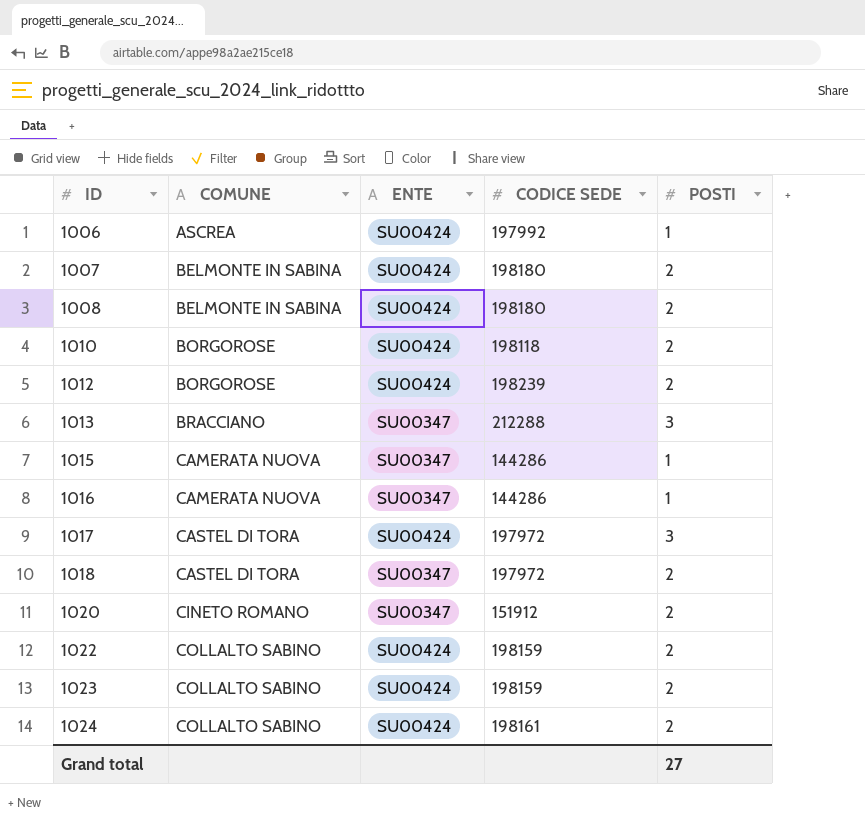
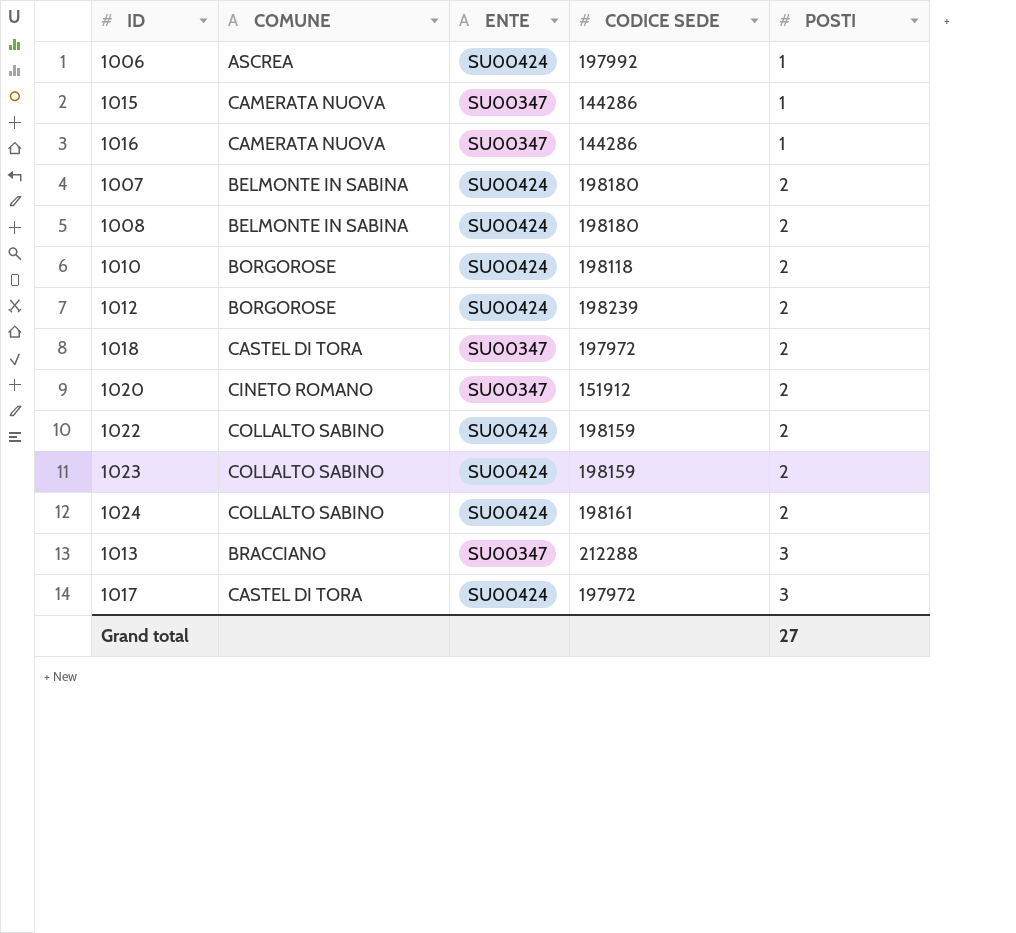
row order: ID ascending -> POSTI ascending

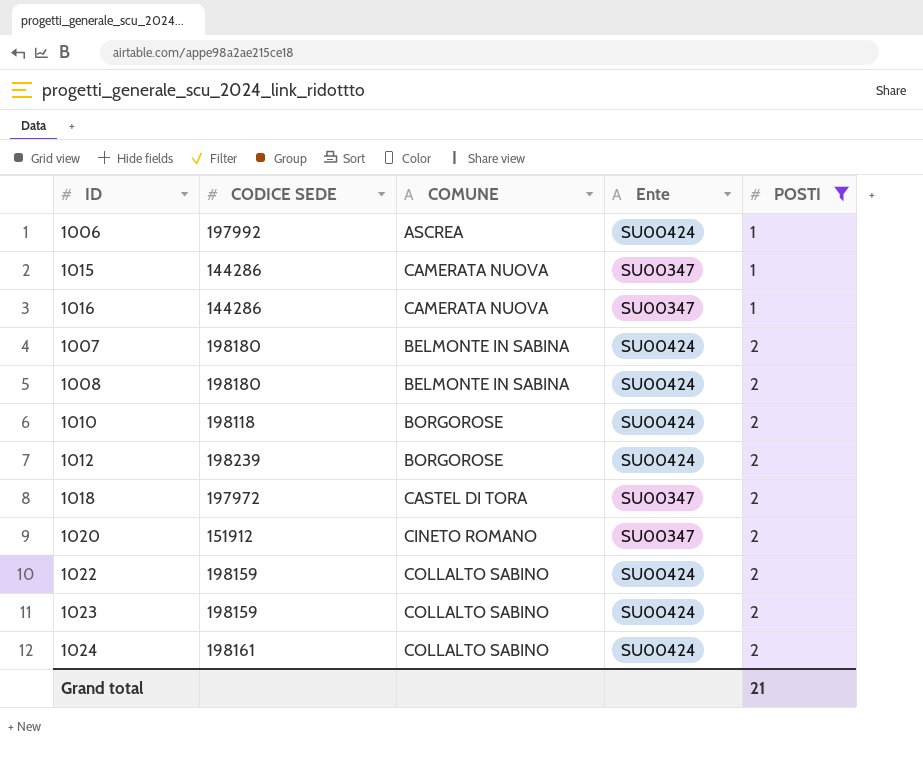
filter: none -> POSTI != 3
column CODICE SEDE | position: 4 -> 2
column name: ENTE -> Ente
Grand total | POSTI: 27 -> 21

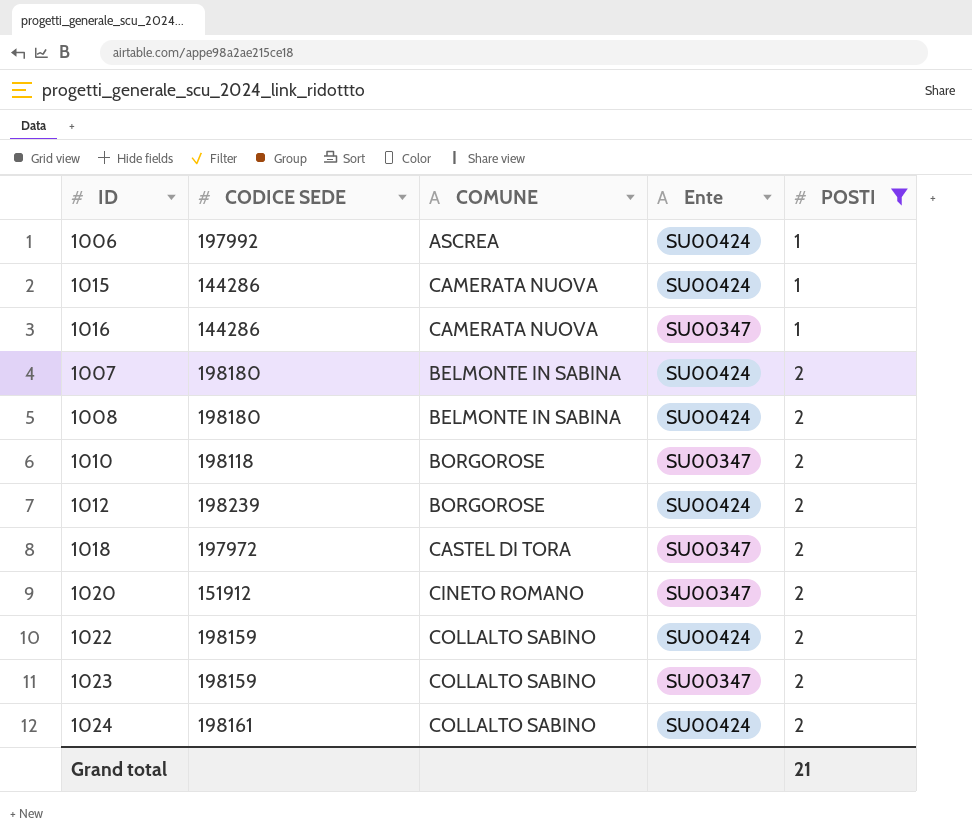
1015 | Ente: SU00347 -> SU00424
1010 | Ente: SU00424 -> SU00347
1023 | Ente: SU00424 -> SU00347

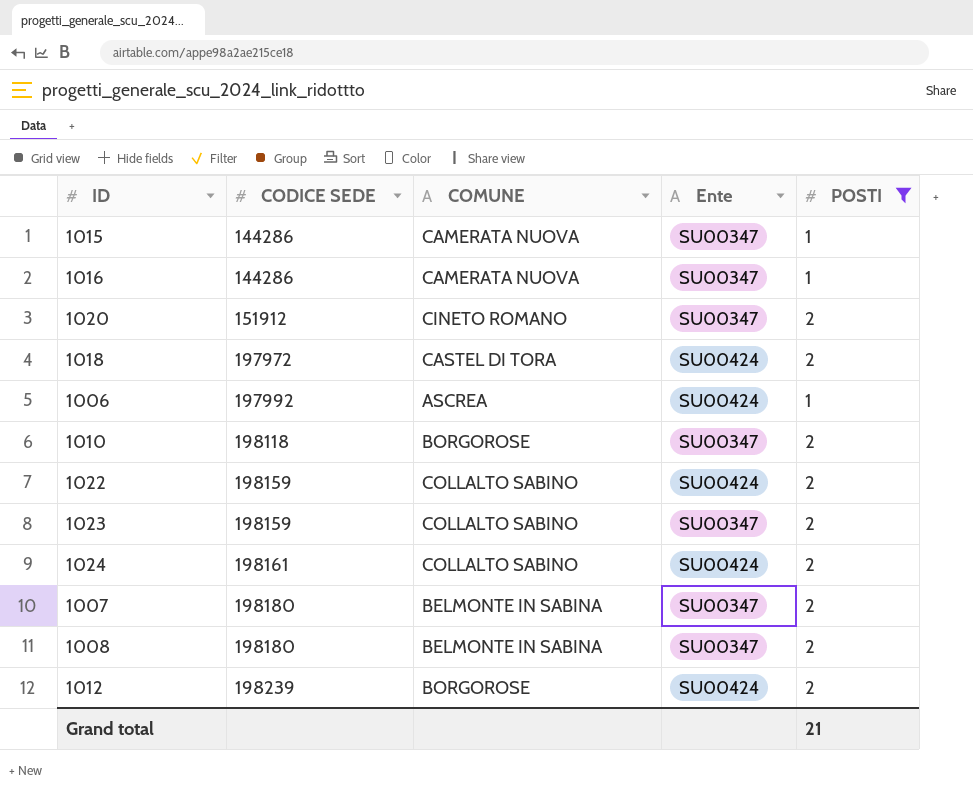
row order: POSTI ascending -> CODICE SEDE ascending
1015 | Ente: SU00424 -> SU00347
1018 | Ente: SU00347 -> SU00424
1007 | Ente: SU00424 -> SU00347
1008 | Ente: SU00424 -> SU00347

